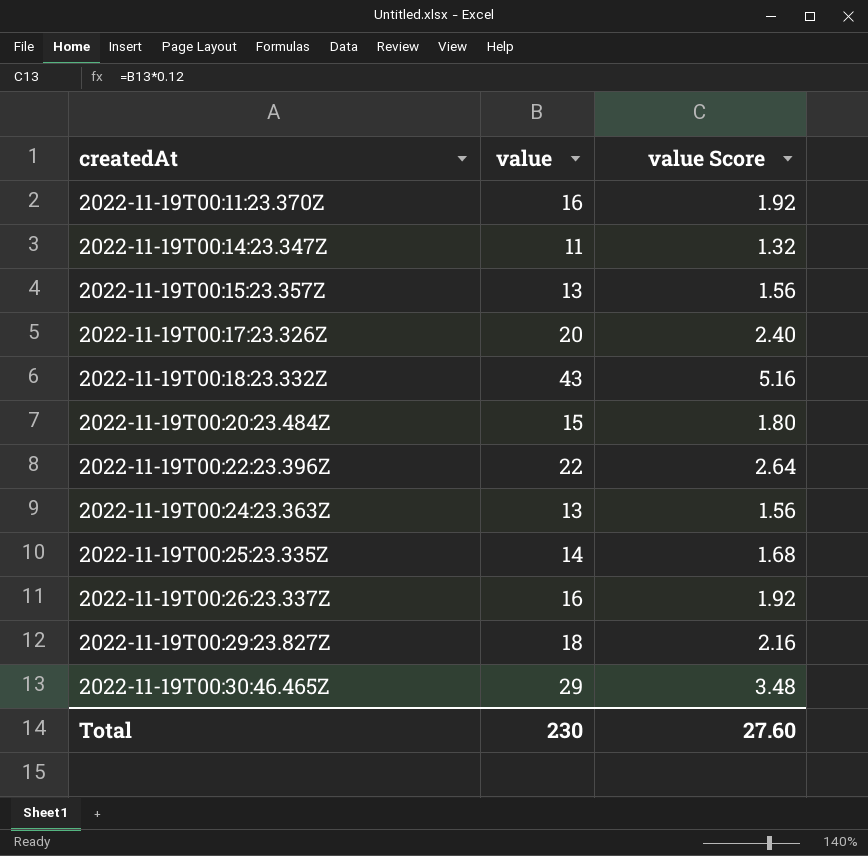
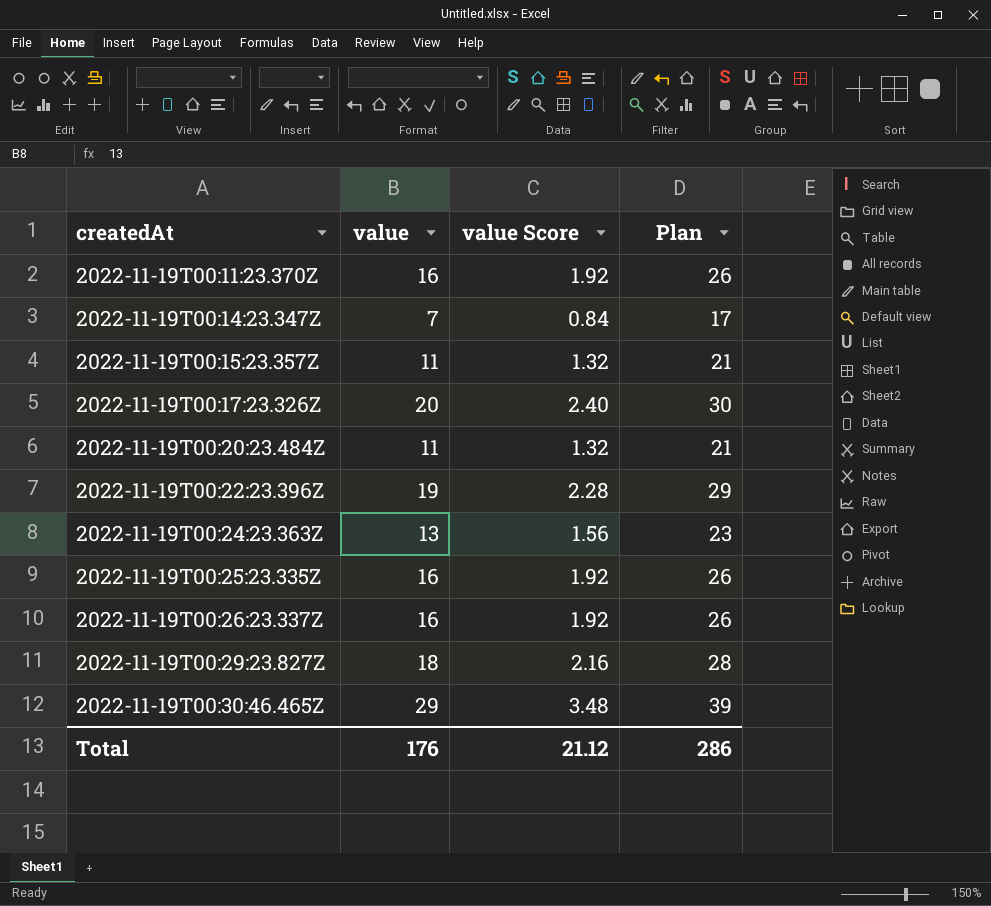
column Plan | formula: none -> [value] + 10
row 2022-11-19T00:18:23.332Z: 43 | 5.16 -> none
2022-11-19T00:14:23.347Z | value: 11 -> 7
2022-11-19T00:14:23.347Z | value Score: 1.32 -> 0.84
2022-11-19T00:15:23.357Z | value: 13 -> 11
2022-11-19T00:15:23.357Z | value Score: 1.56 -> 1.32
2022-11-19T00:20:23.484Z | value: 15 -> 11
2022-11-19T00:20:23.484Z | value Score: 1.80 -> 1.32
2022-11-19T00:22:23.396Z | value: 22 -> 19
2022-11-19T00:22:23.396Z | value Score: 2.64 -> 2.28
2022-11-19T00:25:23.335Z | value: 14 -> 16
2022-11-19T00:25:23.335Z | value Score: 1.68 -> 1.92
Total | value: 230 -> 176
Total | value Score: 27.60 -> 21.12

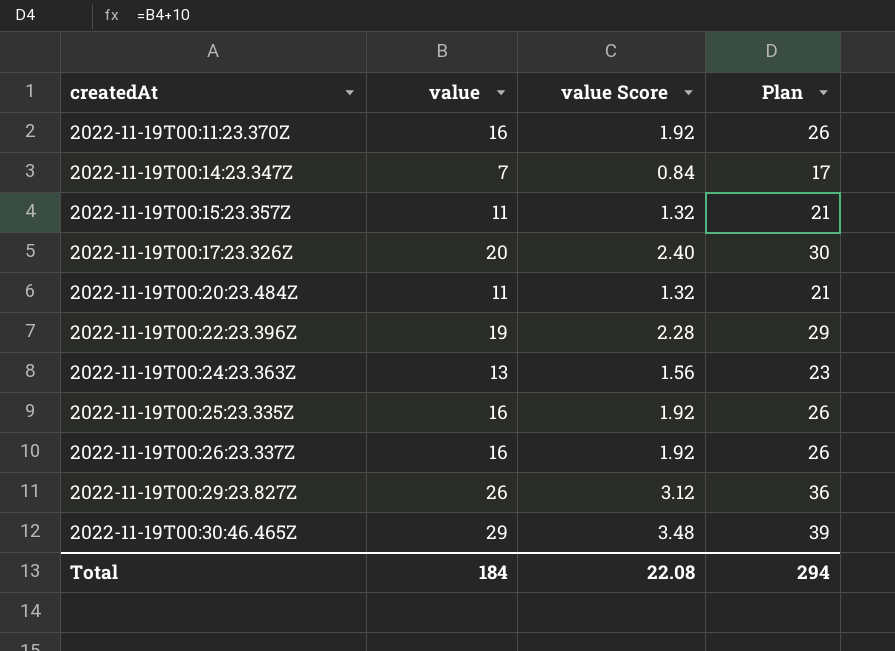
2022-11-19T00:29:23.827Z | value: 18 -> 26
2022-11-19T00:29:23.827Z | value Score: 2.16 -> 3.12
2022-11-19T00:29:23.827Z | Plan: 28 -> 36
Total | value: 176 -> 184
Total | value Score: 21.12 -> 22.08
Total | Plan: 286 -> 294

